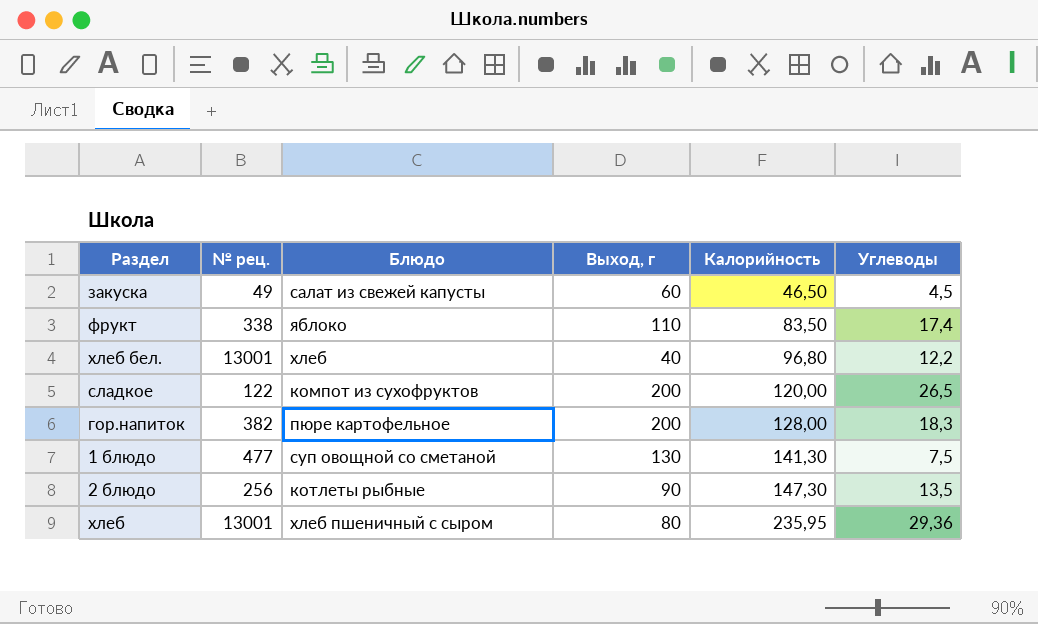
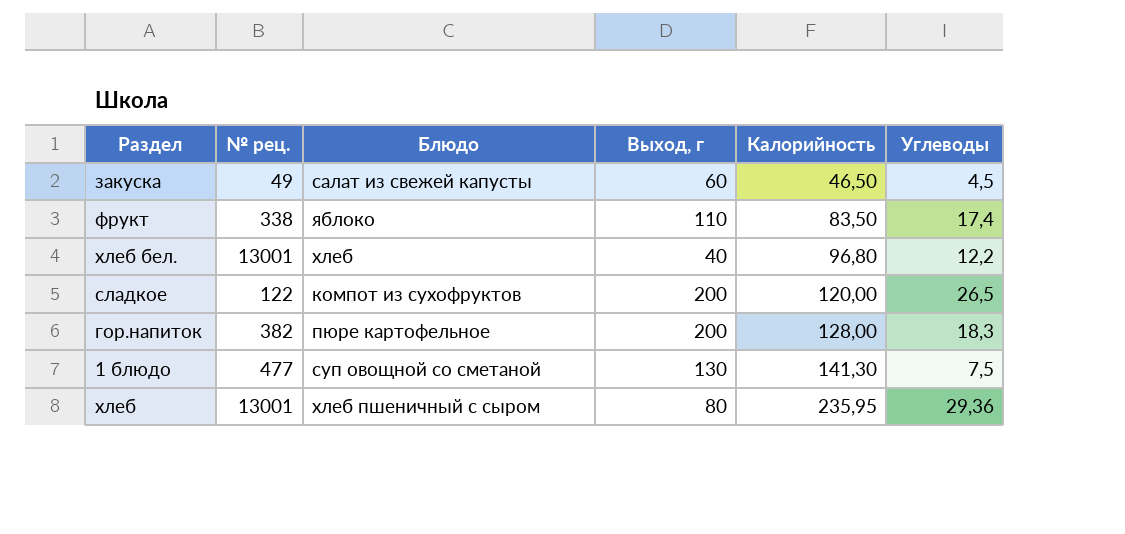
row 2 блюдо: 256 | котлеты рыбные | 90 | 147,30 | 13,5 -> none

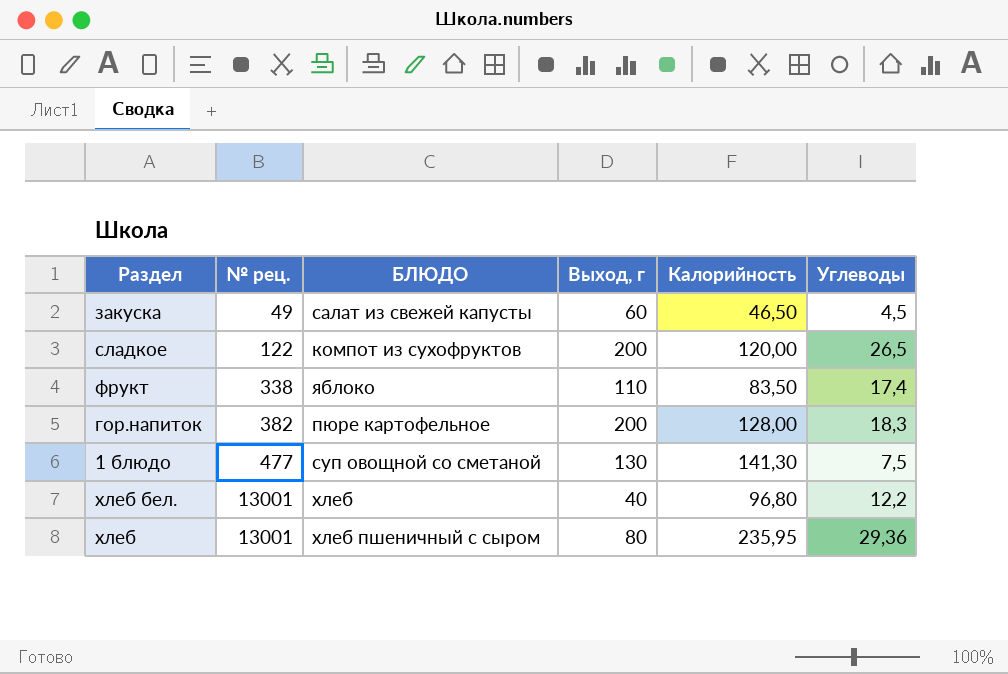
row order: Калорийность ascending -> № рец. ascending
column name: Блюдо -> БЛЮДО

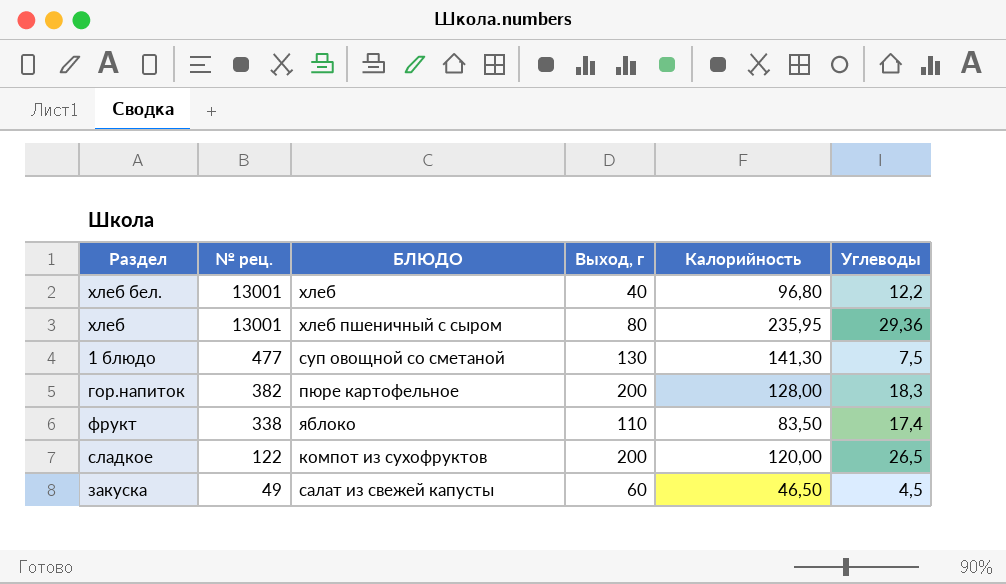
row order: № рец. ascending -> № рец. descending

